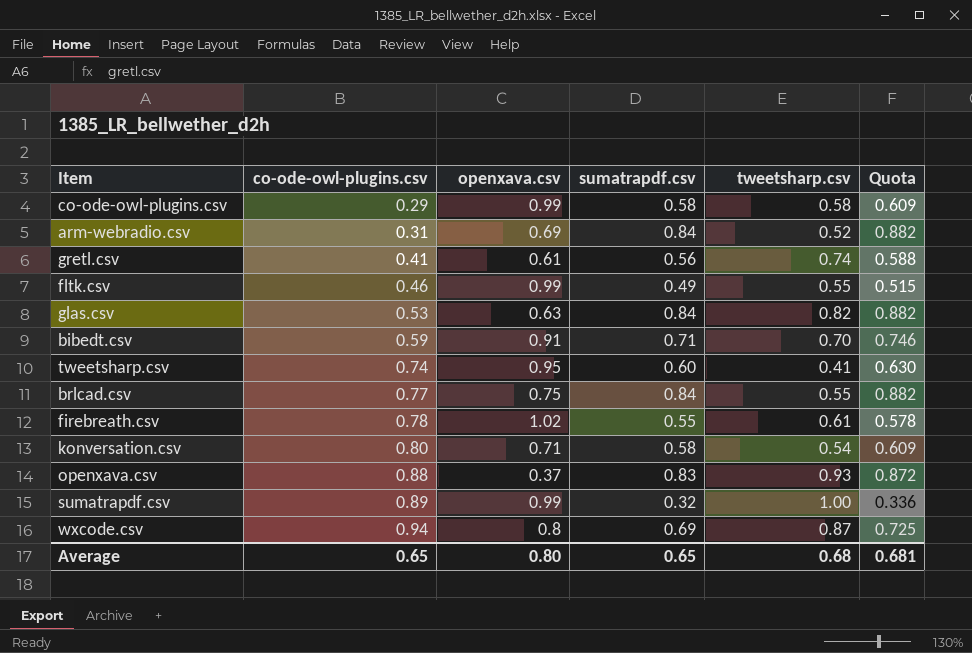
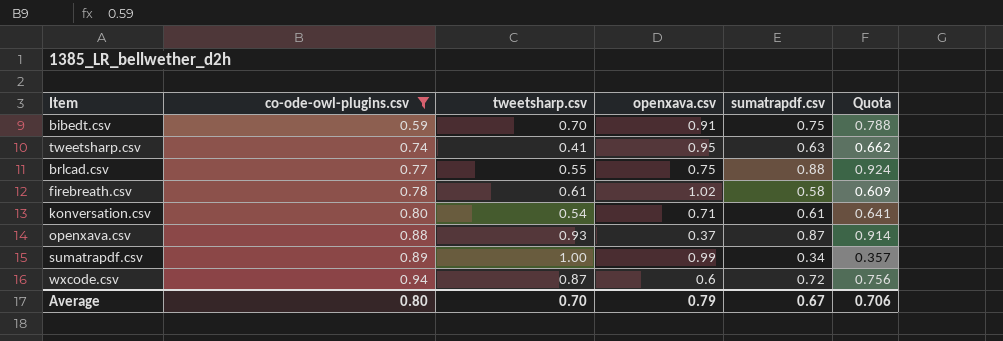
filter: none -> co-ode-owl-plugins.csv >= 0.59
column tweetsharp.csv | position: 5 -> 3
bibedt.csv | sumatrapdf.csv: 0.71 -> 0.75
bibedt.csv | Quota: 0.746 -> 0.788
tweetsharp.csv | sumatrapdf.csv: 0.60 -> 0.63
tweetsharp.csv | Quota: 0.630 -> 0.662
brlcad.csv | sumatrapdf.csv: 0.84 -> 0.88
brlcad.csv | Quota: 0.882 -> 0.924
firebreath.csv | sumatrapdf.csv: 0.55 -> 0.58
firebreath.csv | Quota: 0.578 -> 0.609
konversation.csv | sumatrapdf.csv: 0.58 -> 0.61
konversation.csv | Quota: 0.609 -> 0.641
openxava.csv | sumatrapdf.csv: 0.83 -> 0.87
openxava.csv | Quota: 0.872 -> 0.914
sumatrapdf.csv | sumatrapdf.csv: 0.32 -> 0.34
sumatrapdf.csv | Quota: 0.336 -> 0.357
wxcode.csv | openxava.csv: 0.8 -> 0.6
wxcode.csv | sumatrapdf.csv: 0.69 -> 0.72
wxcode.csv | Quota: 0.725 -> 0.756
Average | co-ode-owl-plugins.csv: 0.65 -> 0.80
Average | tweetsharp.csv: 0.68 -> 0.70
Average | openxava.csv: 0.80 -> 0.79
Average | sumatrapdf.csv: 0.65 -> 0.67
Average | Quota: 0.681 -> 0.706

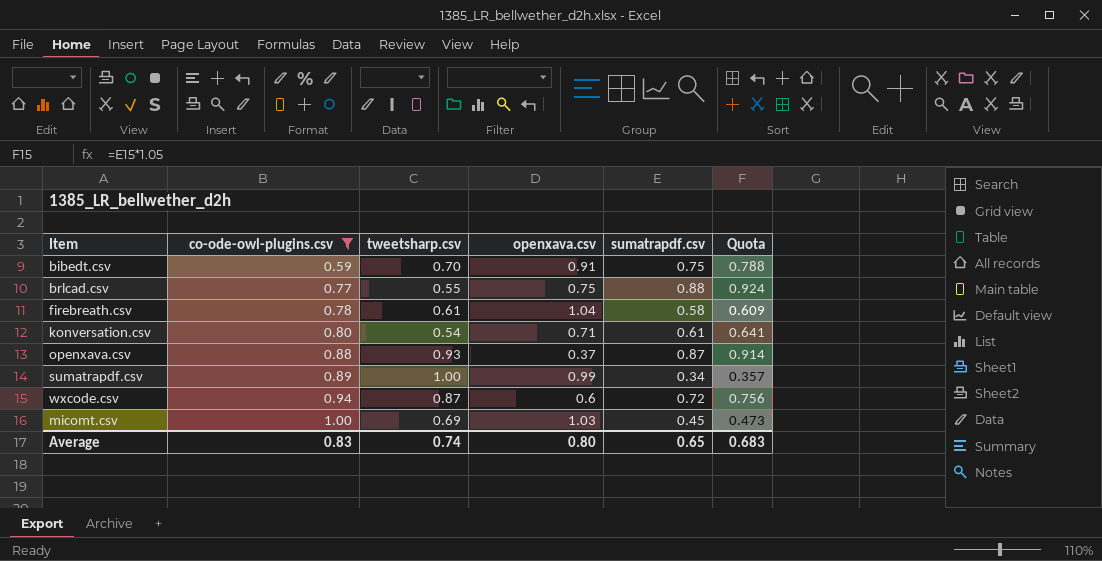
row tweetsharp.csv: 0.74 | 0.41 | 0.95 | 0.63 | 0.662 -> none
firebreath.csv | openxava.csv: 1.02 -> 1.04
row micomt.csv: none -> 1.00 | 0.69 | 1.03 | 0.45 | 0.473
Average | co-ode-owl-plugins.csv: 0.80 -> 0.83
Average | tweetsharp.csv: 0.70 -> 0.74
Average | openxava.csv: 0.79 -> 0.80
Average | sumatrapdf.csv: 0.67 -> 0.65
Average | Quota: 0.706 -> 0.683

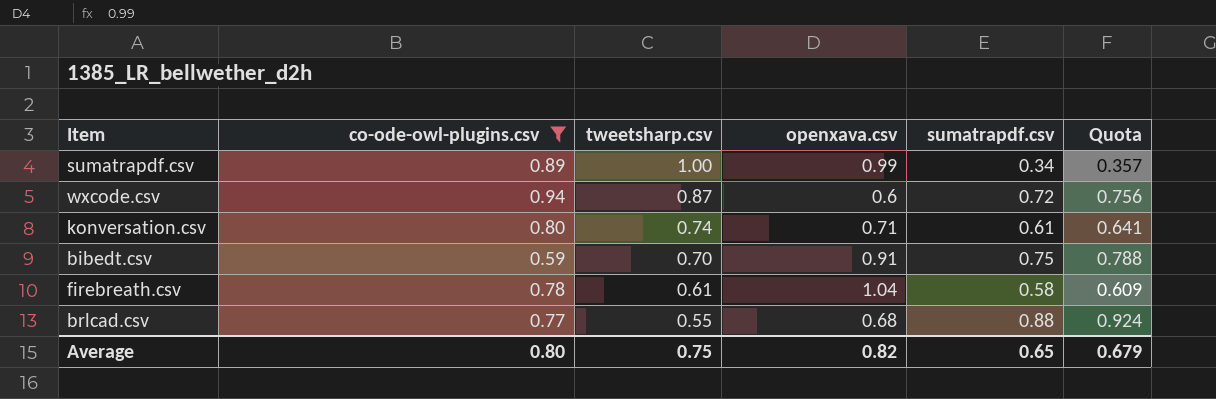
row order: co-ode-owl-plugins.csv ascending -> tweetsharp.csv descending
row openxava.csv: 0.88 | 0.93 | 0.37 | 0.87 | 0.914 -> none
row micomt.csv: 1.00 | 0.69 | 1.03 | 0.45 | 0.473 -> none
konversation.csv | tweetsharp.csv: 0.54 -> 0.74
brlcad.csv | openxava.csv: 0.75 -> 0.68
Average | co-ode-owl-plugins.csv: 0.83 -> 0.80
Average | tweetsharp.csv: 0.74 -> 0.75
Average | openxava.csv: 0.80 -> 0.82
Average | Quota: 0.683 -> 0.679

